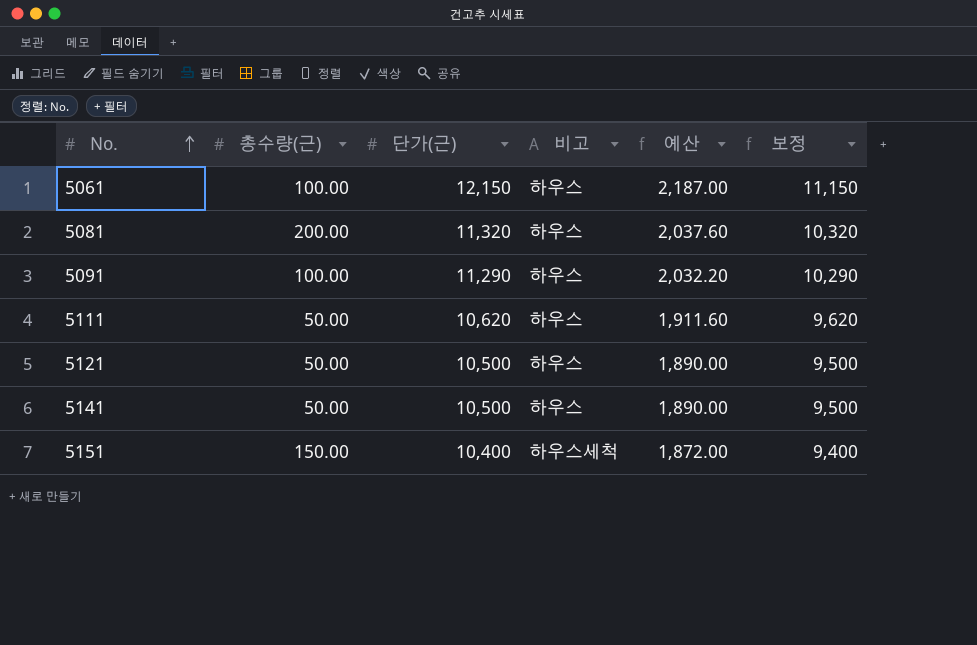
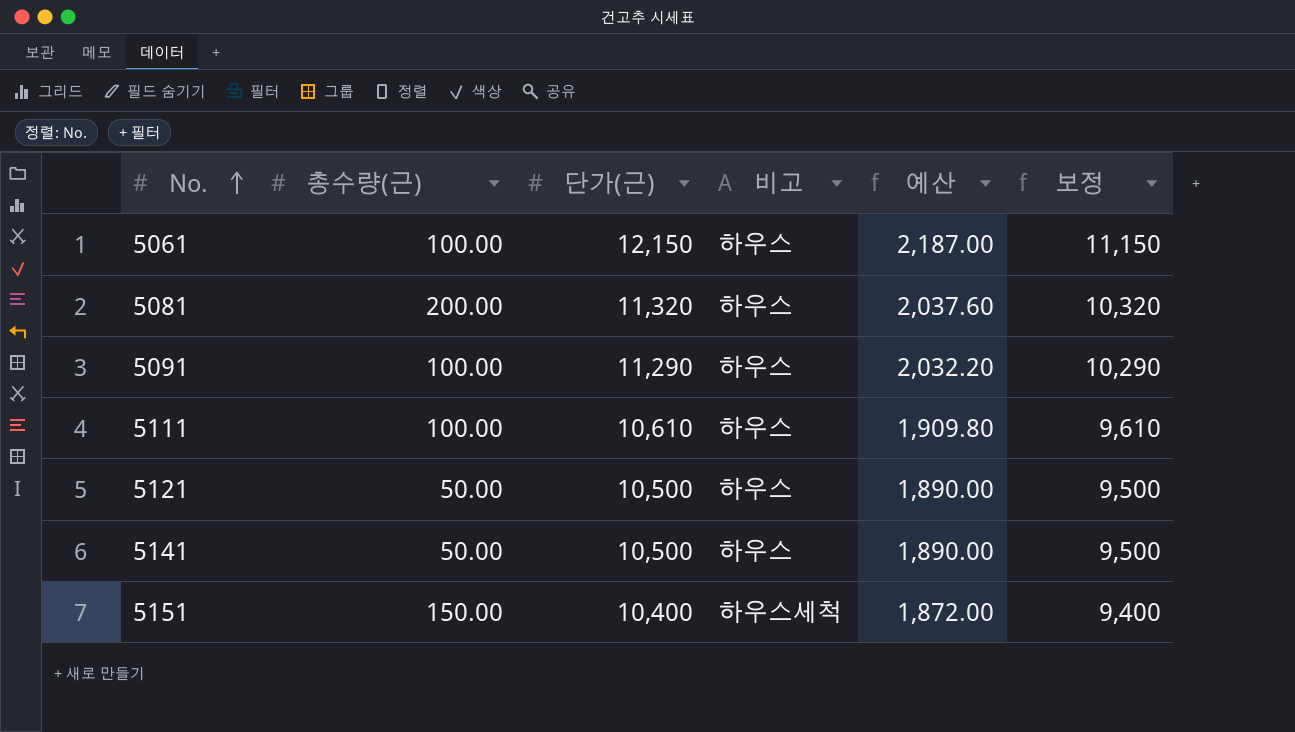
5111 | 총수량(근): 50.00 -> 100.00
5111 | 단가(근): 10,620 -> 10,610
5111 | 예산: 1,911.60 -> 1,909.80
5111 | 보정: 9,620 -> 9,610

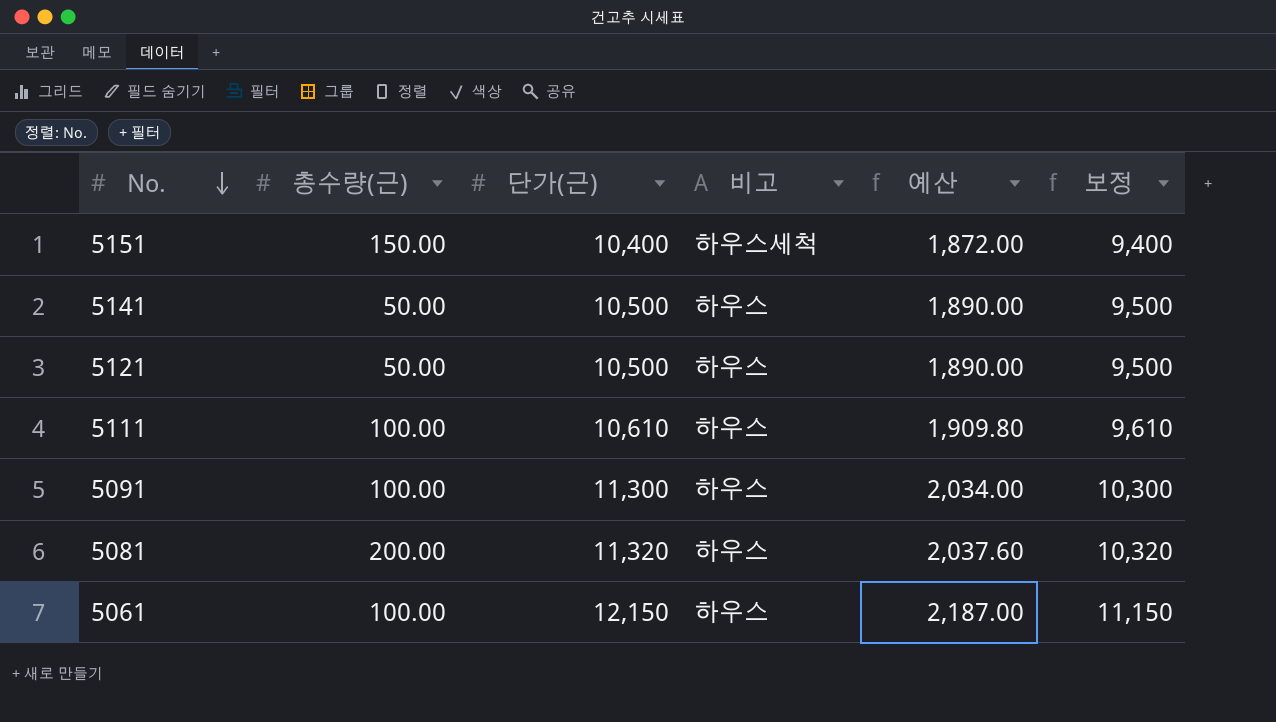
row order: No. ascending -> No. descending
5091 | 단가(근): 11,290 -> 11,300
5091 | 예산: 2,032.20 -> 2,034.00
5091 | 보정: 10,290 -> 10,300

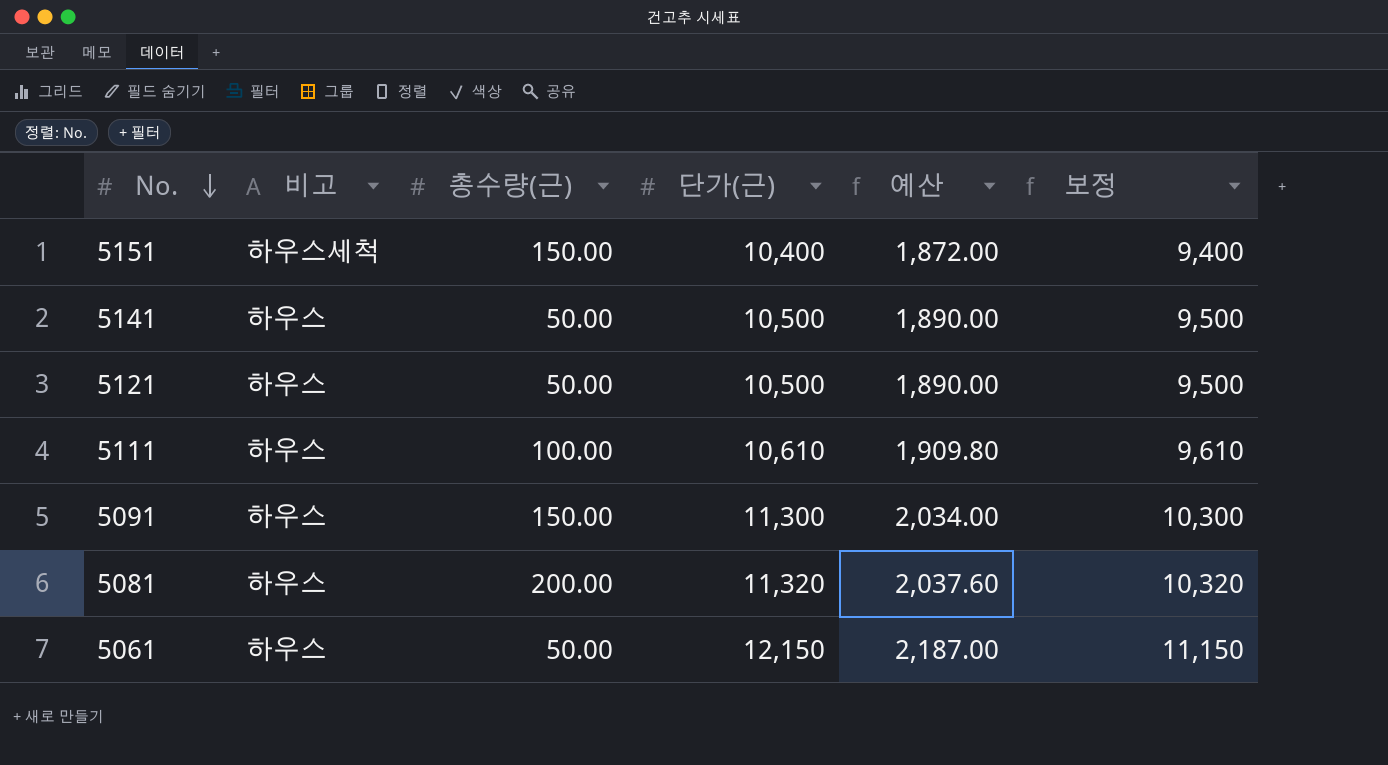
column 비고 | position: 4 -> 2
5091 | 총수량(근): 100.00 -> 150.00
5061 | 총수량(근): 100.00 -> 50.00

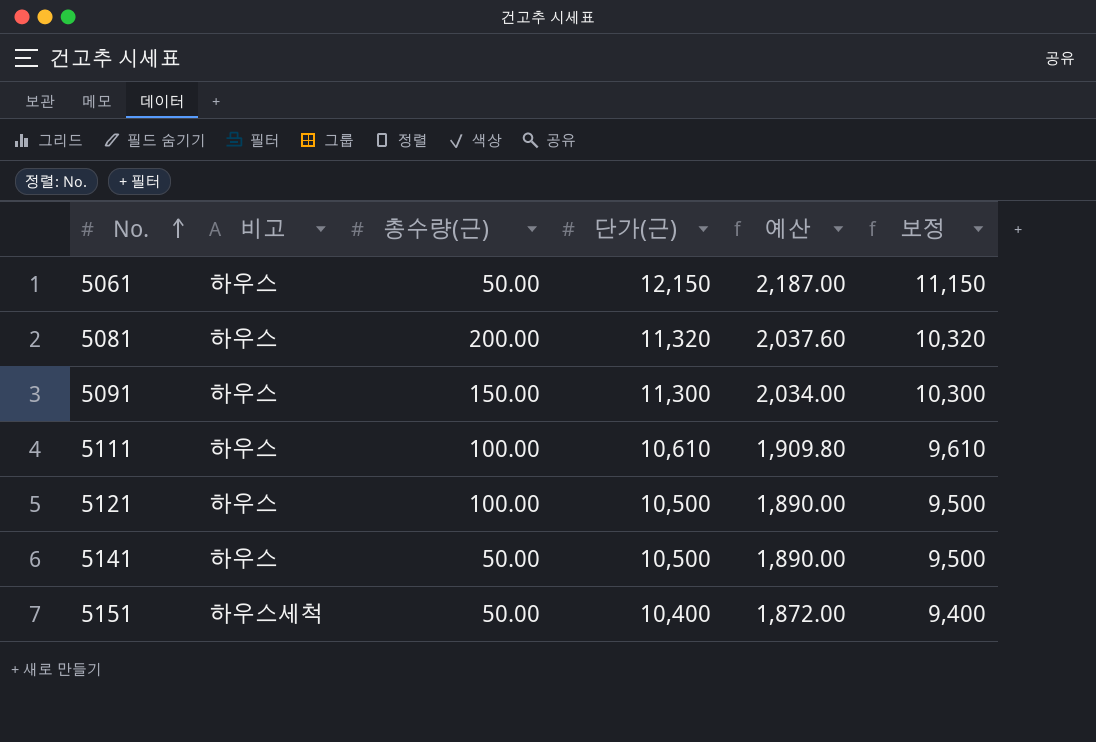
row order: No. descending -> No. ascending
5121 | 총수량(근): 50.00 -> 100.00
5151 | 총수량(근): 150.00 -> 50.00

